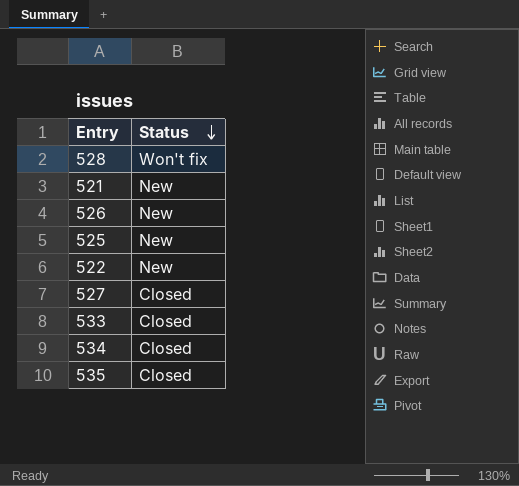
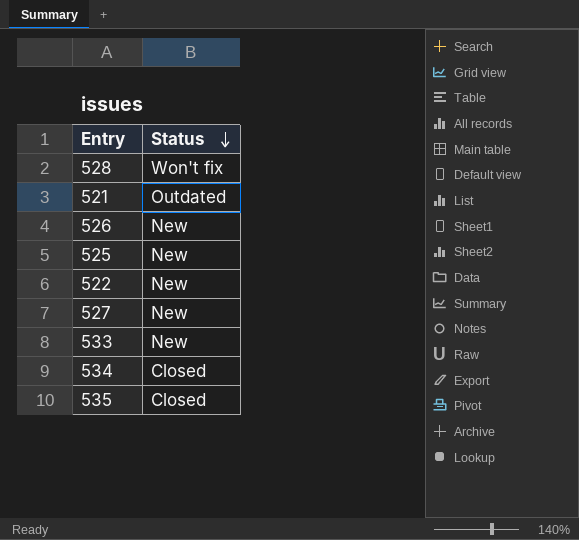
521 | Status: New -> Outdated
527 | Status: Closed -> New
533 | Status: Closed -> New

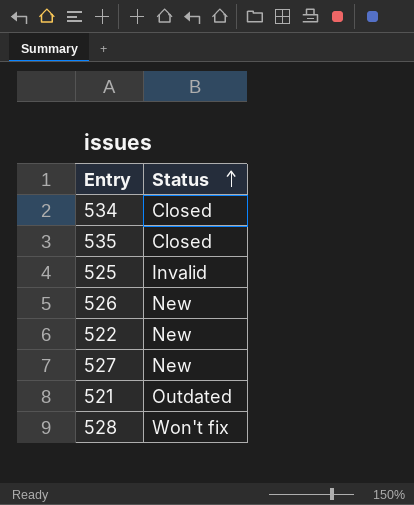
row order: Status descending -> Status ascending
row 533: New -> none
525 | Status: New -> Invalid

